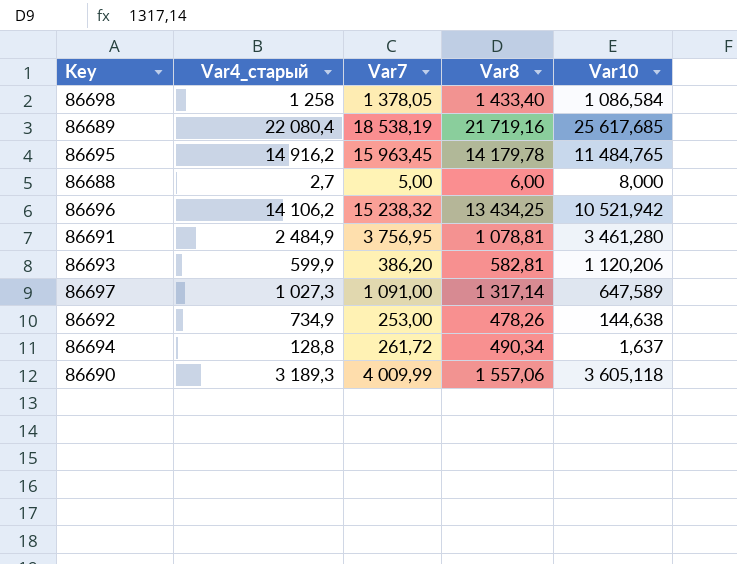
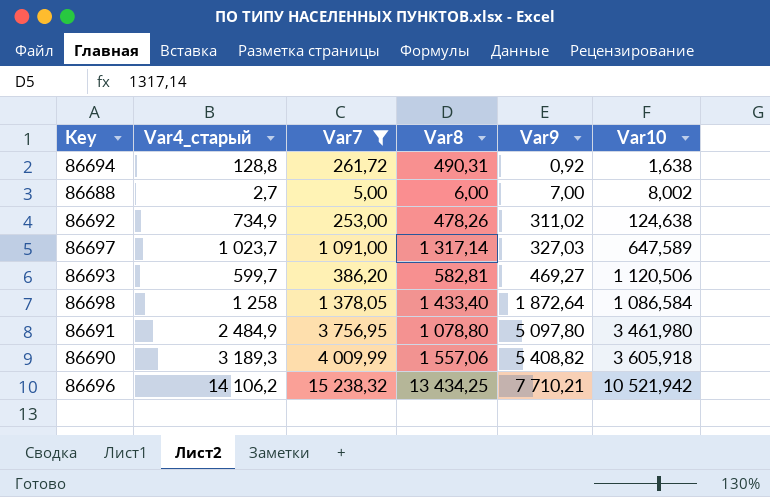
filter: none -> Var7 <= 15 238,32
row order: none -> Var9 ascending
column Var9 | position: none -> 5
86694 | Var8: 490,34 -> 490,31
86694 | Var10: 1,637 -> 1,638
86688 | Var10: 8,000 -> 8,002
86692 | Var10: 144,638 -> 124,638
86697 | Var4_старый: 1 027,3 -> 1 023,7
86693 | Var4_старый: 599,9 -> 599,7
86693 | Var10: 1 120,206 -> 1 120,506
86691 | Var8: 1 078,81 -> 1 078,80
86691 | Var10: 3 461,280 -> 3 461,980
86690 | Var10: 3 605,118 -> 3 605,918

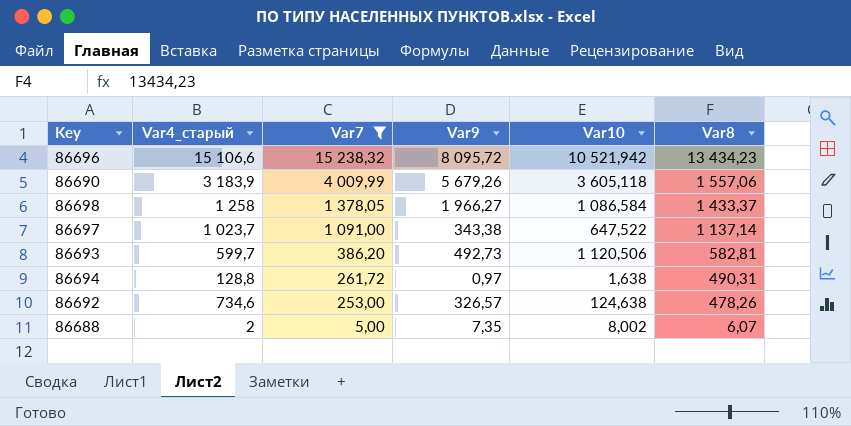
row order: Var9 ascending -> Var7 descending
column Var8 | position: 4 -> 6
row 86691: 2 484,9 | 3 756,95 | 1 078,80 | 5 097,80 | 3 461,980 -> none
86696 | Var4_старый: 14 106,2 -> 15 106,6
86696 | Var9: 7 710,21 -> 8 095,72
86696 | Var8: 13 434,25 -> 13 434,23
86690 | Var4_старый: 3 189,3 -> 3 183,9
86690 | Var9: 5 408,82 -> 5 679,26
86690 | Var10: 3 605,918 -> 3 605,118
86698 | Var9: 1 872,64 -> 1 966,27
86698 | Var8: 1 433,40 -> 1 433,37
86697 | Var9: 327,03 -> 343,38
86697 | Var10: 647,589 -> 647,522
86697 | Var8: 1 317,14 -> 1 137,14
86693 | Var9: 469,27 -> 492,73
86694 | Var9: 0,92 -> 0,97
86692 | Var4_старый: 734,9 -> 734,6
86692 | Var9: 311,02 -> 326,57
86688 | Var4_старый: 2,7 -> 2
86688 | Var9: 7,00 -> 7,35
86688 | Var8: 6,00 -> 6,07

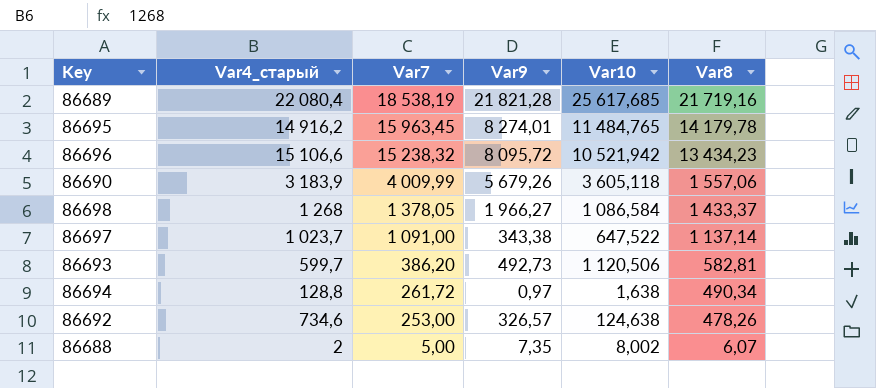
filter: Var7 <= 15 238,32 -> none
86698 | Var4_старый: 1 258 -> 1 268
86694 | Var8: 490,31 -> 490,34

